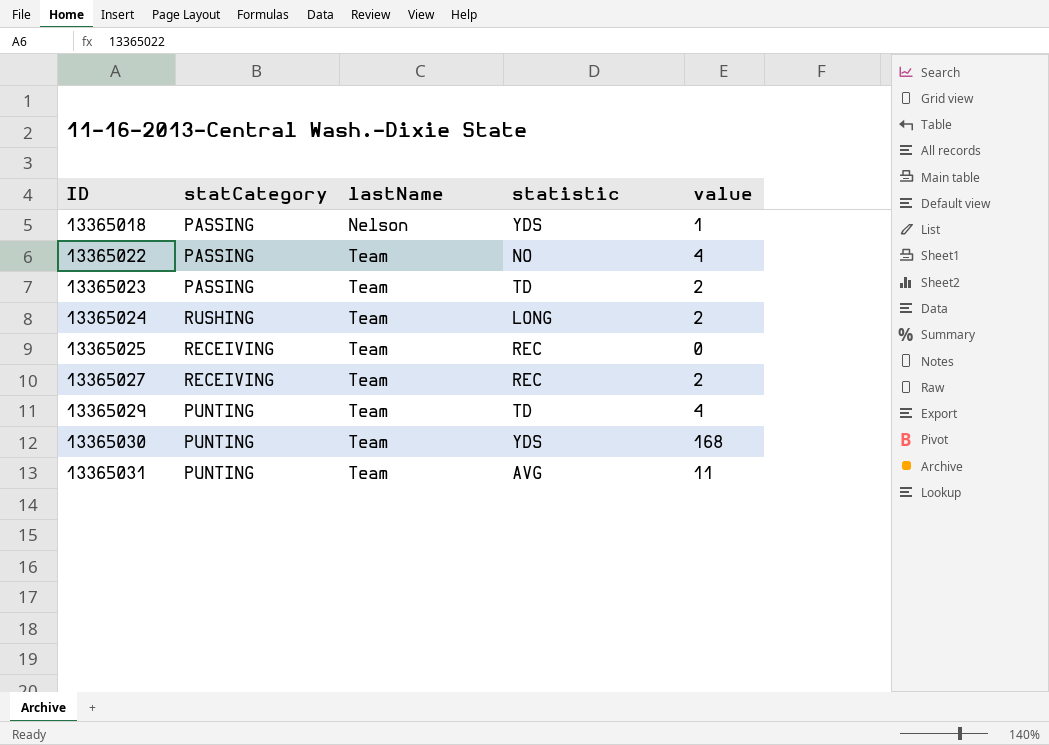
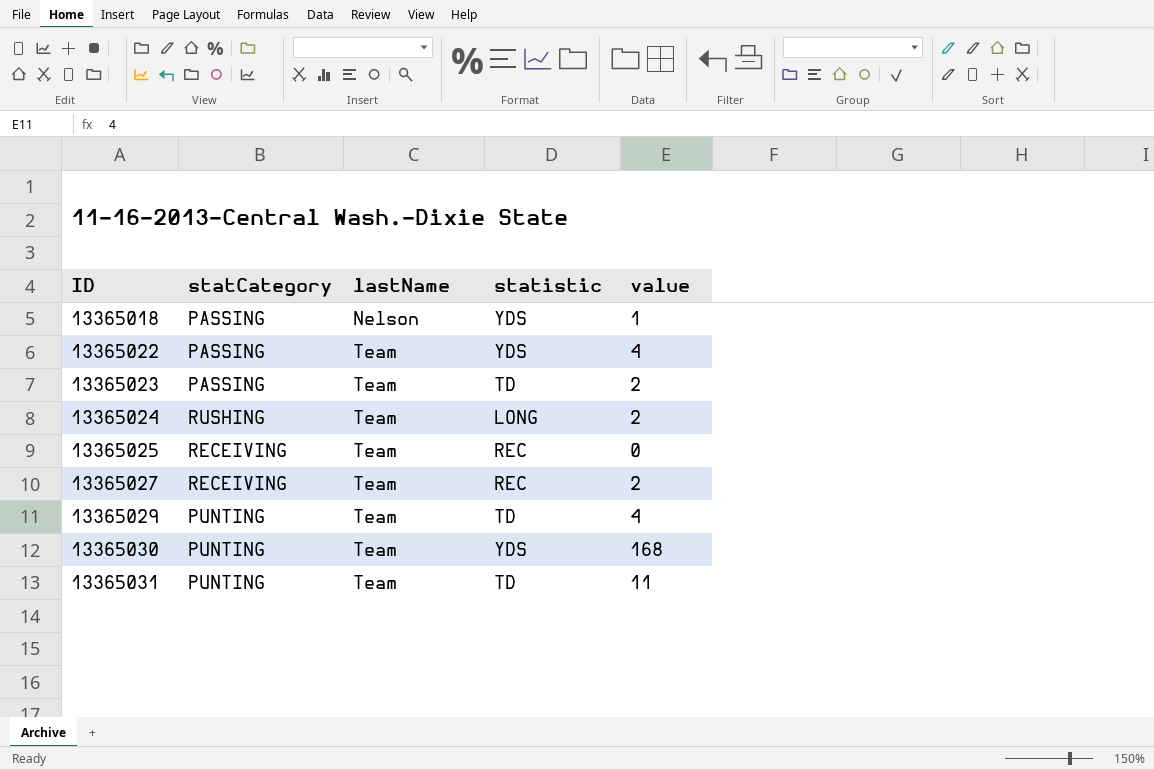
13365022 | statistic: NO -> YDS
13365031 | statistic: AVG -> TD

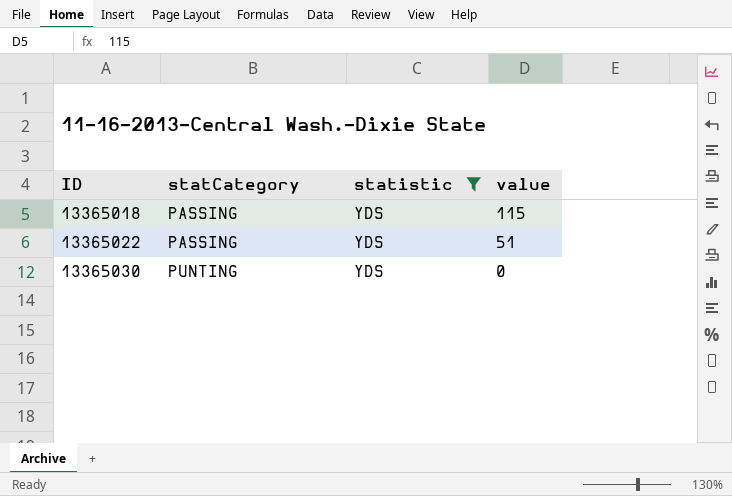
filter: none -> statistic = YDS
column lastName | position: 3 -> none
13365018 | value: 1 -> 115
13365022 | value: 4 -> 51
13365030 | value: 168 -> 0

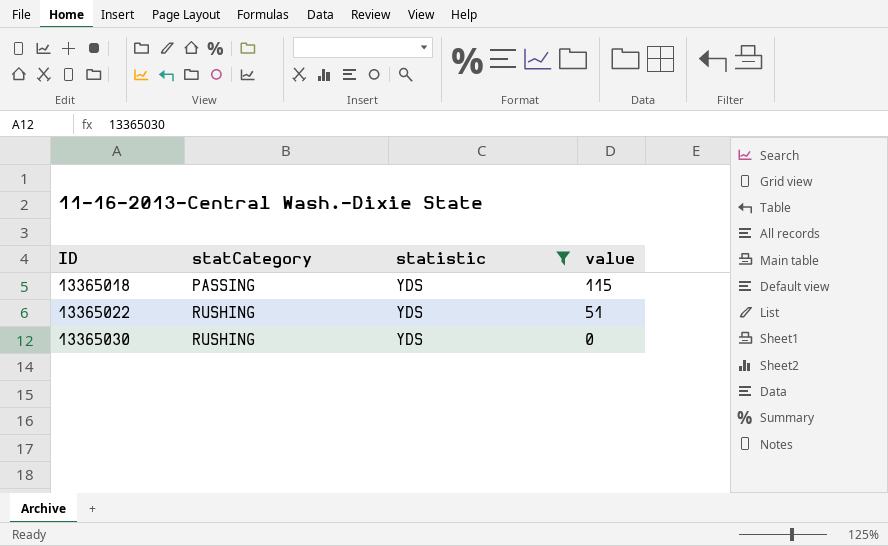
13365022 | statCategory: PASSING -> RUSHING
13365030 | statCategory: PUNTING -> RUSHING

